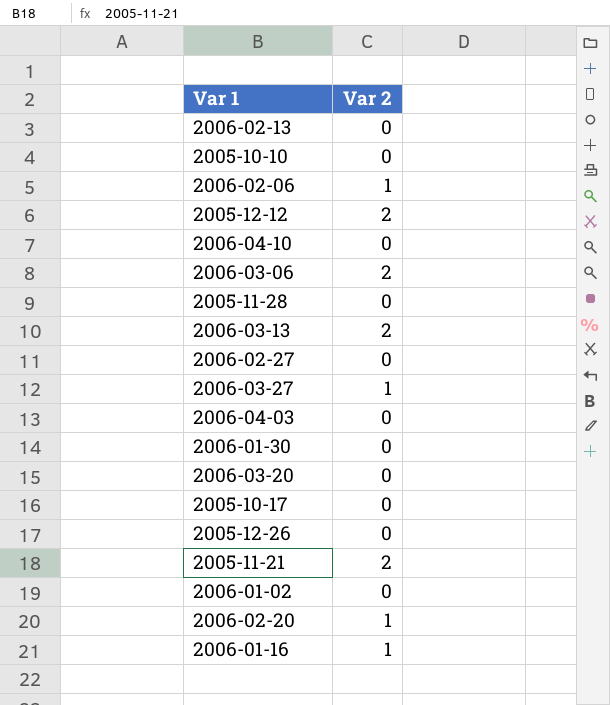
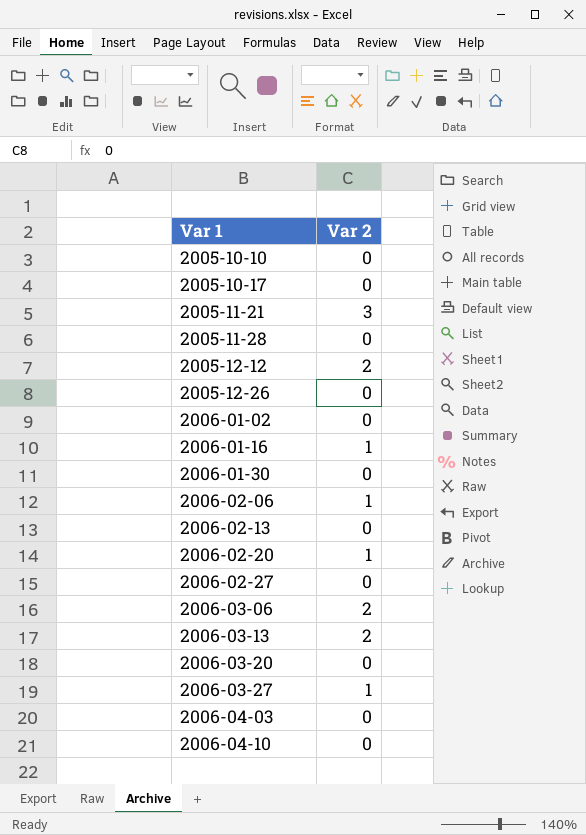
row order: none -> Var 1 ascending
2005-11-21 | Var 2: 2 -> 3

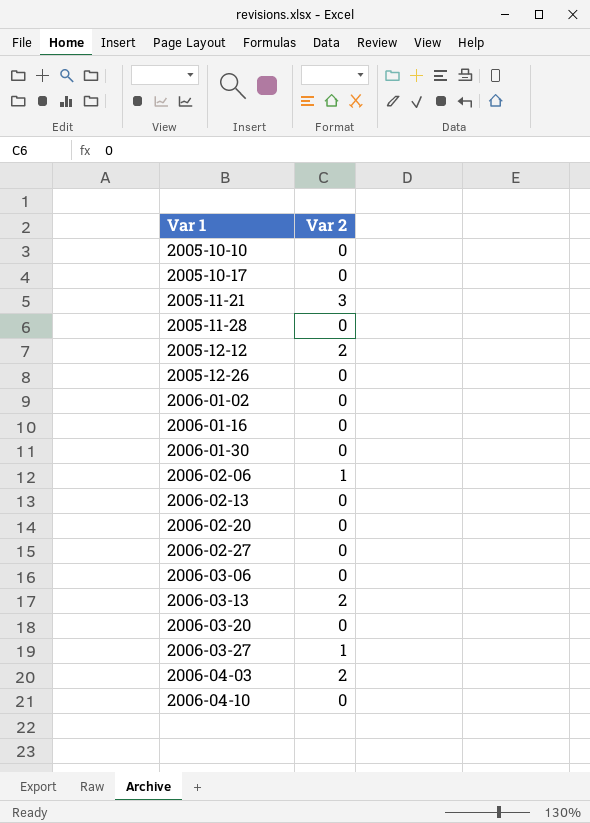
2006-01-16 | Var 2: 1 -> 0
2006-02-20 | Var 2: 1 -> 0
2006-03-06 | Var 2: 2 -> 0
2006-04-03 | Var 2: 0 -> 2

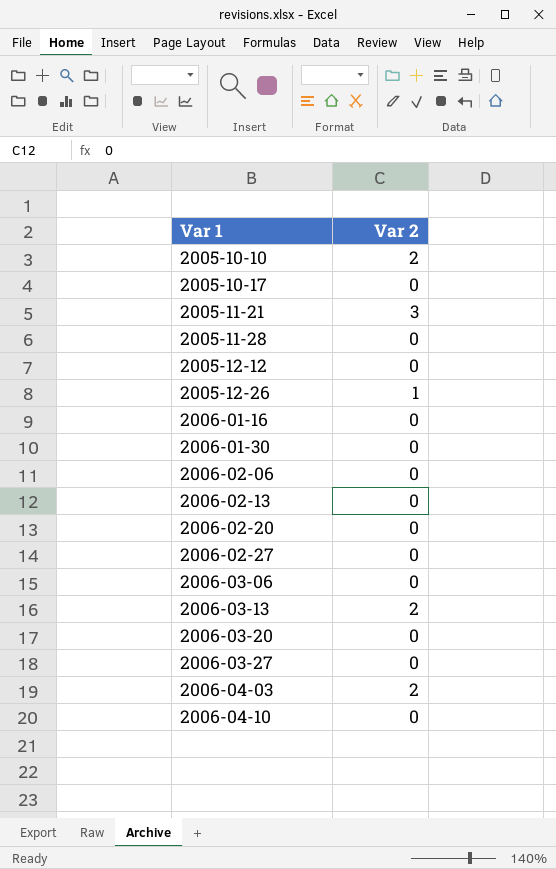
row 2006-01-02: 0 -> none
2005-10-10 | Var 2: 0 -> 2
2005-12-12 | Var 2: 2 -> 0
2005-12-26 | Var 2: 0 -> 1
2006-02-06 | Var 2: 1 -> 0
2006-03-27 | Var 2: 1 -> 0

